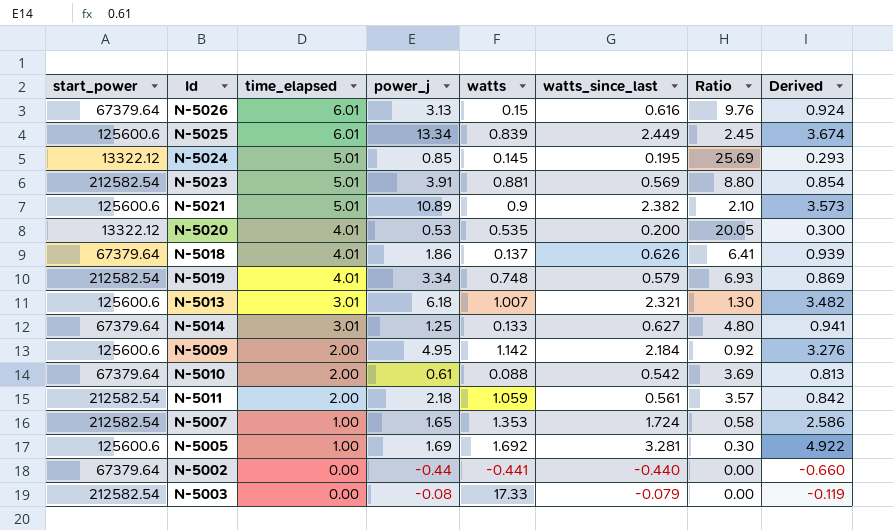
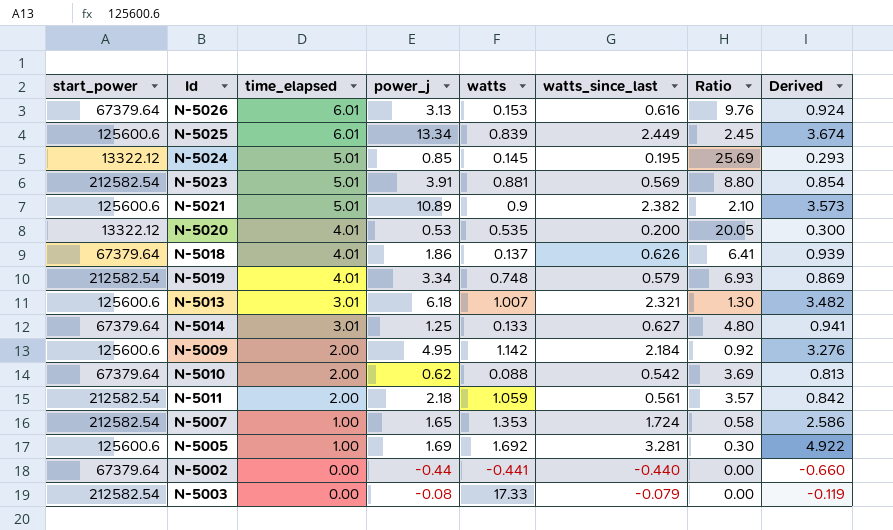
N-5026 | watts: 0.15 -> 0.153
N-5010 | power_j: 0.61 -> 0.62

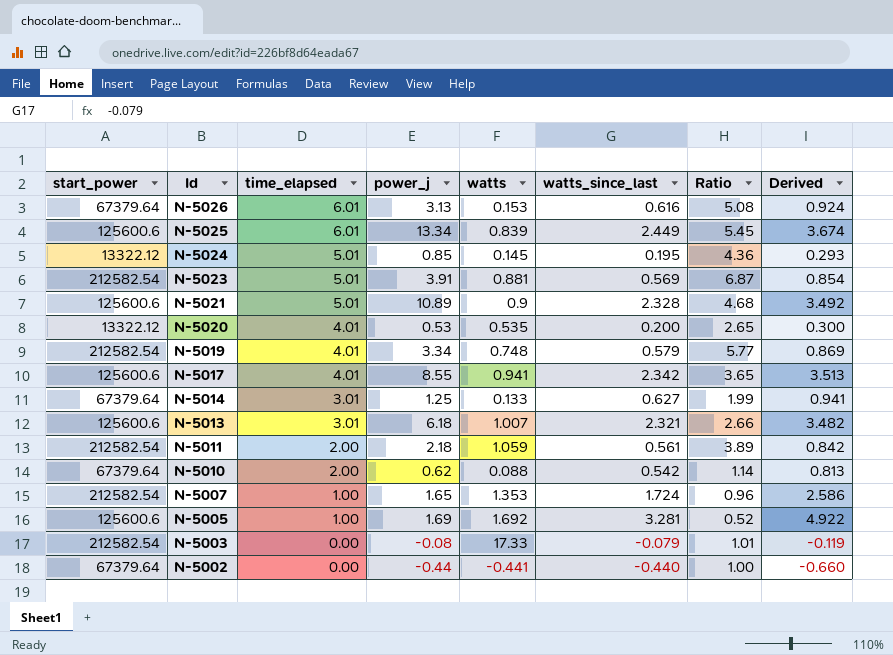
row order: time_elapsed descending -> Id descending
column Ratio | formula: [time_elapsed] / [watts_since_last] -> [power_j] / [watts_since_last]
row N-5018: 67379.64 | 4.01 | 1.86 | 0.137 | 0.626 | 6.41 | 0.939 -> none
row N-5009: 125600.6 | 2.00 | 4.95 | 1.142 | 2.184 | 0.92 | 3.276 -> none
N-5021 | watts_since_last: 2.382 -> 2.328
N-5021 | Derived: 3.573 -> 3.492
row N-5017: none -> 125600.6 | 4.01 | 8.55 | 0.941 | 2.342 | 3.65 | 3.513

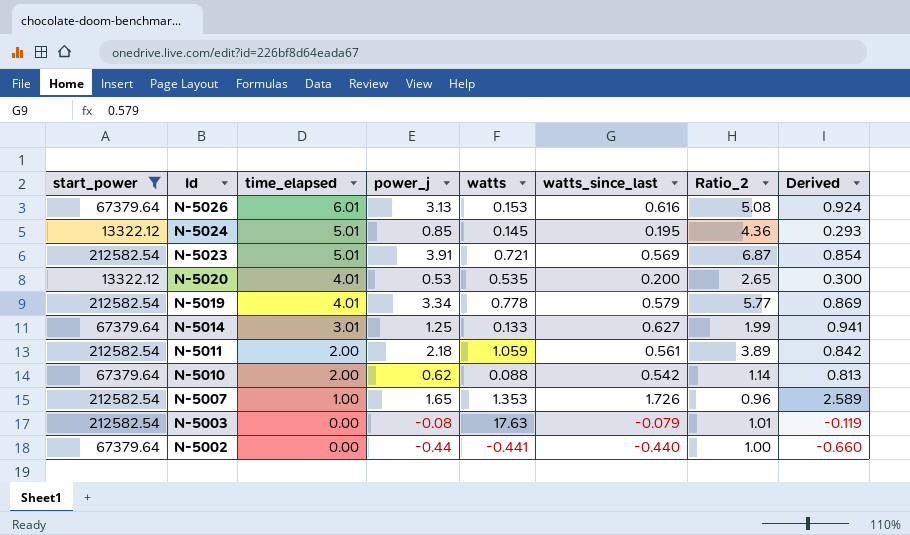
filter: none -> start_power != 125600.6
column name: Ratio -> Ratio_2
N-5023 | watts: 0.881 -> 0.721
N-5019 | watts: 0.748 -> 0.778
N-5007 | watts_since_last: 1.724 -> 1.726
N-5007 | Derived: 2.586 -> 2.589
N-5003 | watts: 17.33 -> 17.63

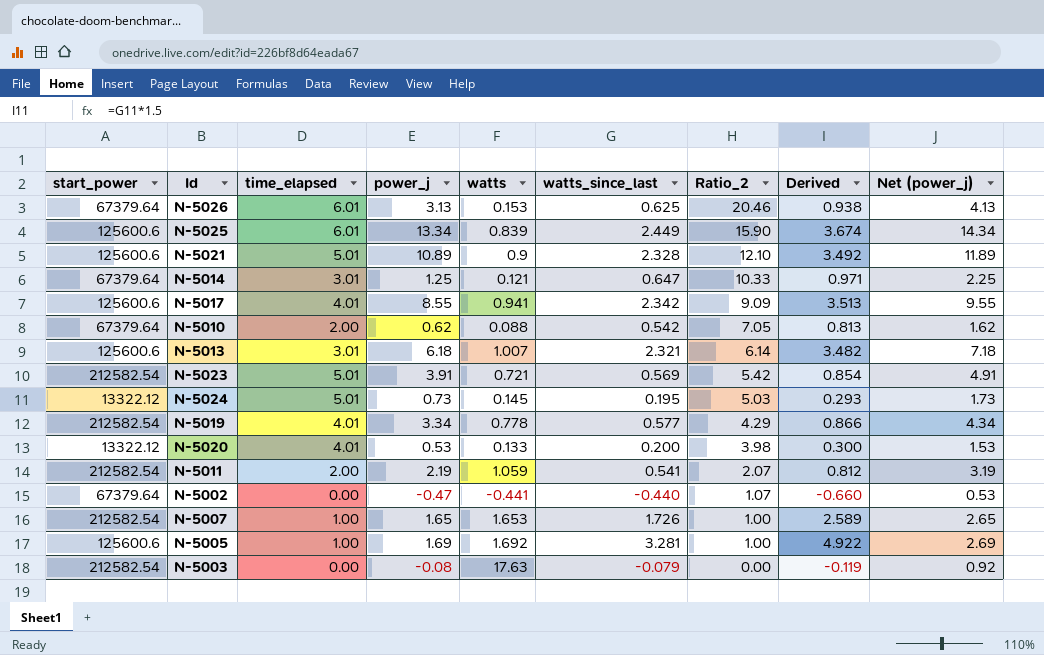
filter: start_power != 125600.6 -> none
row order: Id descending -> Ratio_2 descending
column Ratio_2 | formula: [power_j] / [watts_since_last] -> [power_j] / [watts]
column Net (power_j) | formula: none -> [power_j] + 1
N-5026 | watts_since_last: 0.616 -> 0.625
N-5026 | Derived: 0.924 -> 0.938
N-5014 | watts: 0.133 -> 0.121
N-5014 | watts_since_last: 0.627 -> 0.647
N-5014 | Derived: 0.941 -> 0.971
N-5024 | power_j: 0.85 -> 0.73
N-5019 | watts_since_last: 0.579 -> 0.577
N-5019 | Derived: 0.869 -> 0.866
N-5020 | watts: 0.535 -> 0.133
N-5011 | power_j: 2.18 -> 2.19
N-5011 | watts_since_last: 0.561 -> 0.541
N-5011 | Derived: 0.842 -> 0.812
N-5002 | power_j: -0.44 -> -0.47
N-5007 | watts: 1.353 -> 1.653

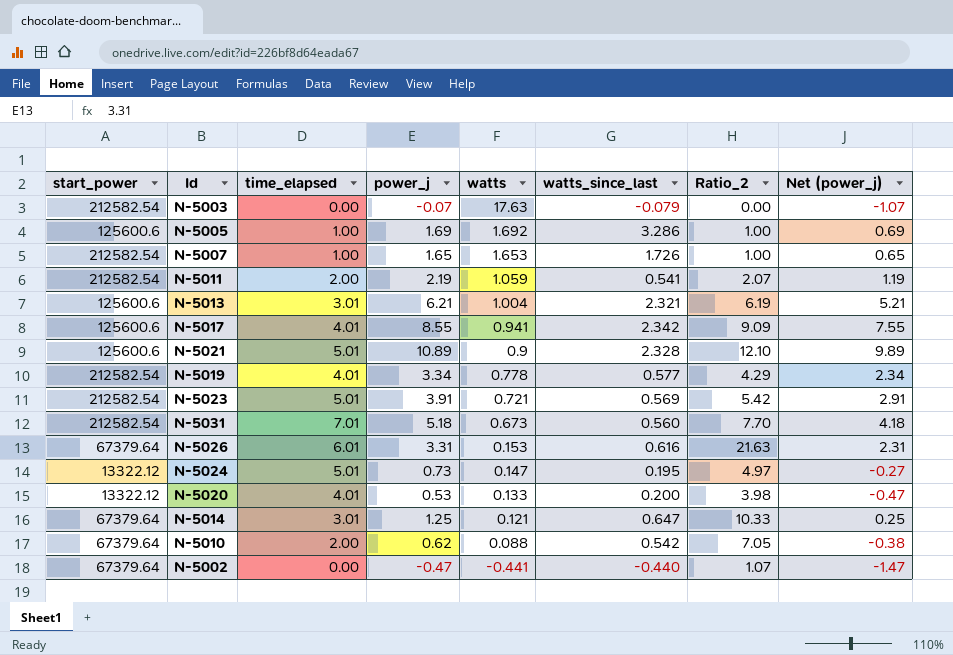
row order: Ratio_2 descending -> watts descending
column Derived | formula: [watts_since_last] * 1.5 -> none
column Net (power_j) | formula: [power_j] + 1 -> [power_j] - 1
row N-5025: 125600.6 | 6.01 | 13.34 | 0.839 | 2.449 | 15.90 | 3.674 | 14.34 -> none
N-5003 | power_j: -0.08 -> -0.07
N-5005 | watts_since_last: 3.281 -> 3.286
N-5013 | power_j: 6.18 -> 6.21
N-5013 | watts: 1.007 -> 1.004
N-5013 | Ratio_2: 6.14 -> 6.19
row N-5031: none -> 212582.54 | 7.01 | 5.18 | 0.673 | 0.560 | 7.70 | 4.18
N-5026 | power_j: 3.13 -> 3.31
N-5026 | watts_since_last: 0.625 -> 0.616
N-5026 | Ratio_2: 20.46 -> 21.63
N-5024 | watts: 0.145 -> 0.147
N-5024 | Ratio_2: 5.03 -> 4.97

